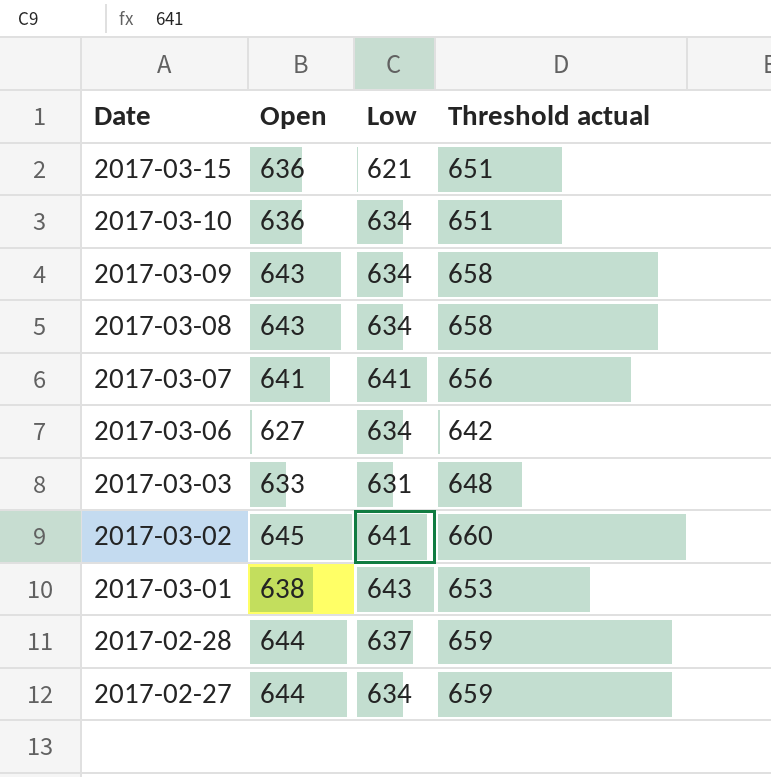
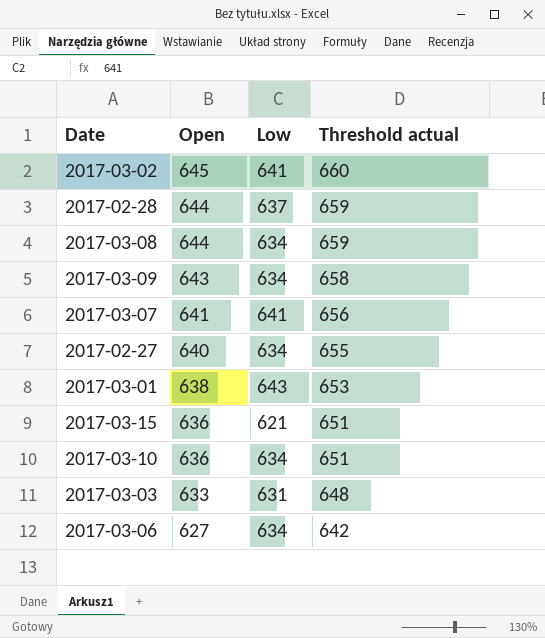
row order: Date descending -> Open descending
2017-03-08 | Open: 643 -> 644
2017-03-08 | Threshold actual: 658 -> 659
2017-02-27 | Open: 644 -> 640
2017-02-27 | Threshold actual: 659 -> 655

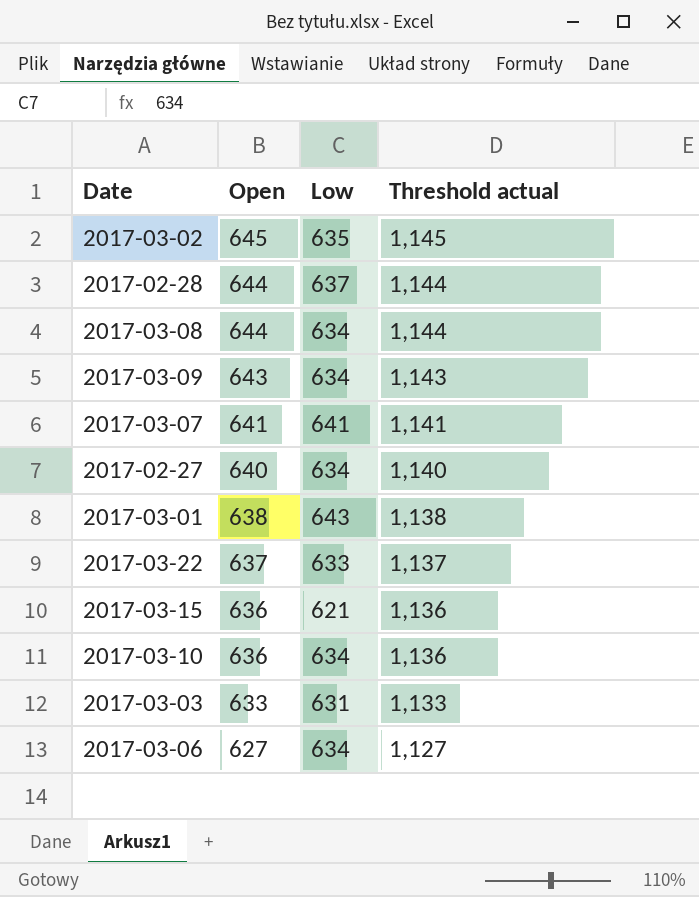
column Threshold actual | formula: [Open] + 15 -> [Open] + 500
2017-03-02 | Low: 641 -> 635
row 2017-03-22: none -> 637 | 633 | 1,137

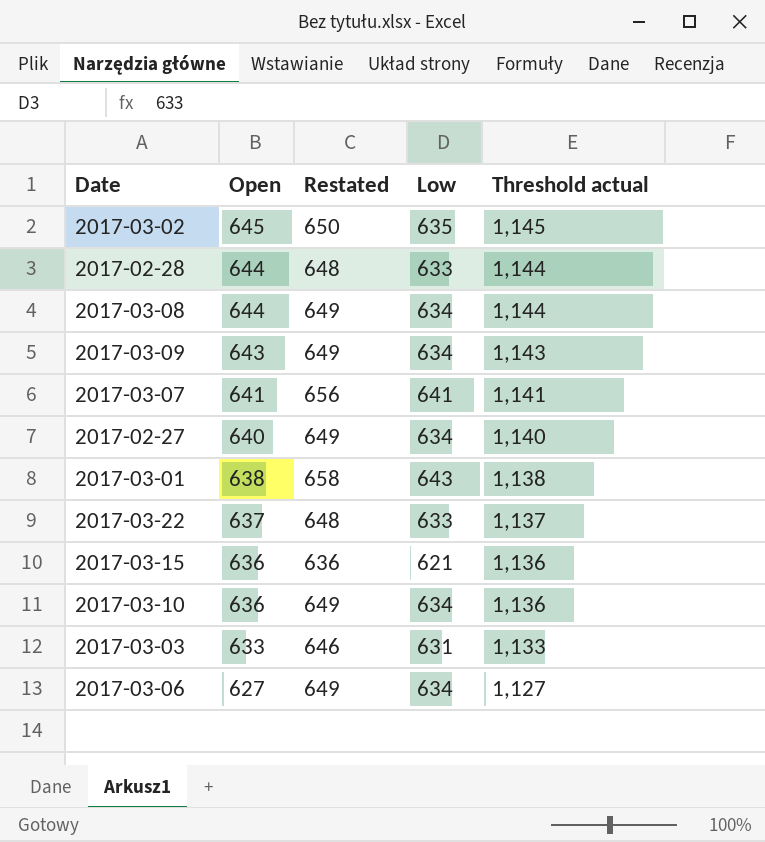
column Restated | formula: none -> [Low] + 15
2017-02-28 | Low: 637 -> 633

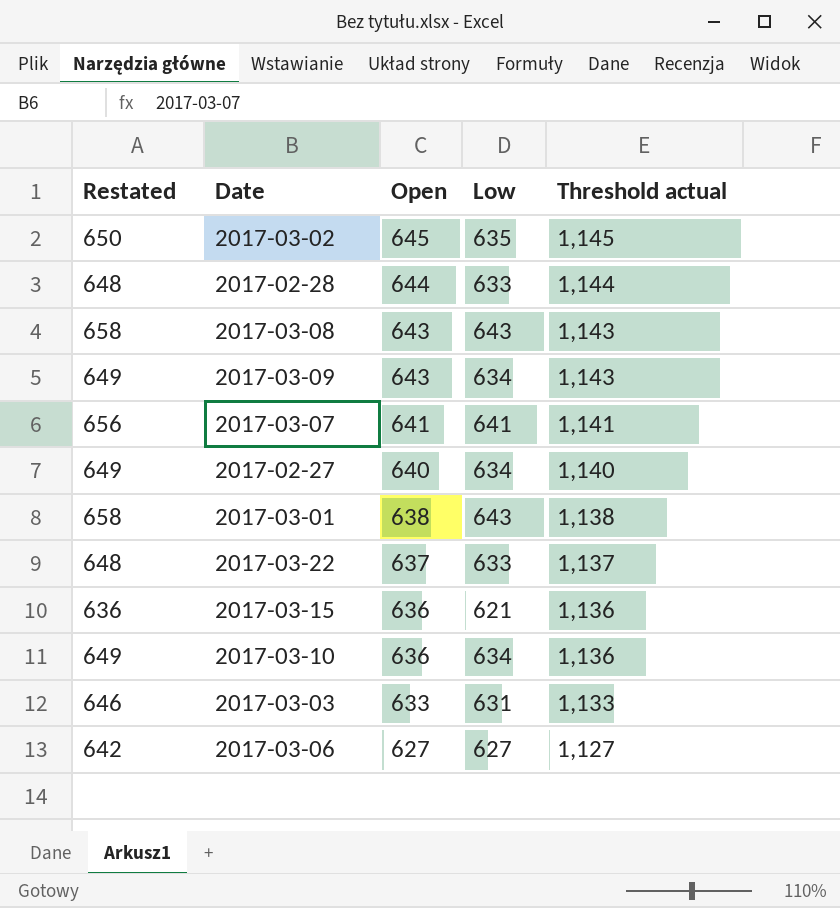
column Restated | position: 3 -> 1
2017-03-08 | Restated: 649 -> 658
2017-03-08 | Open: 644 -> 643
2017-03-08 | Low: 634 -> 643
2017-03-08 | Threshold actual: 1,144 -> 1,143
2017-03-06 | Restated: 649 -> 642
2017-03-06 | Low: 634 -> 627

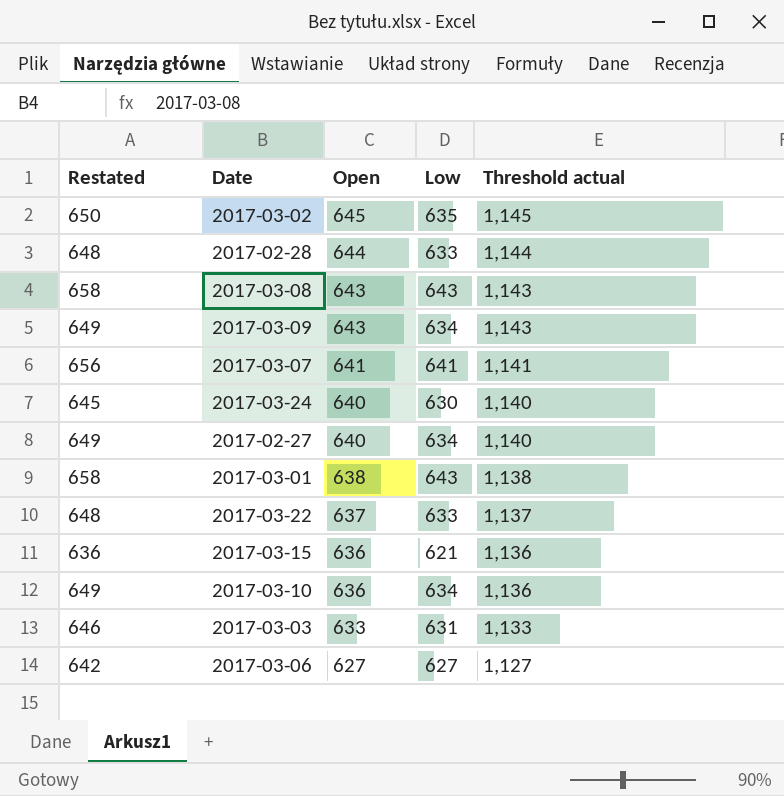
row 2017-03-24: none -> 645 | 640 | 630 | 1,140

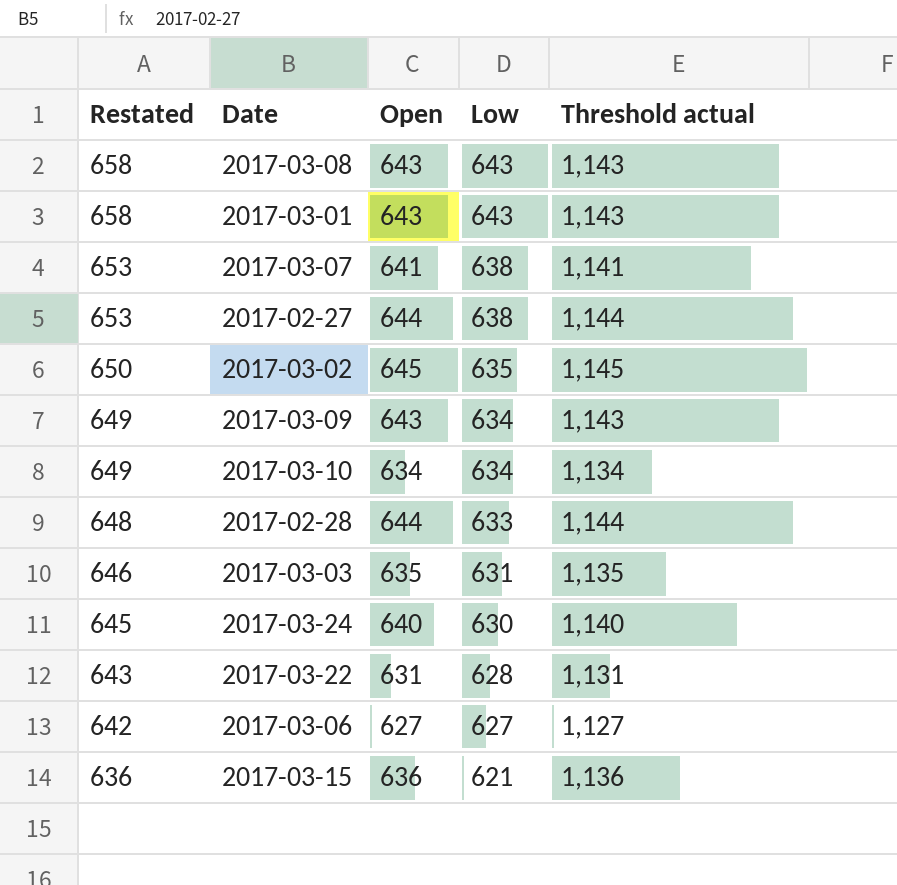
row order: Open descending -> Restated descending
2017-03-01 | Open: 638 -> 643
2017-03-01 | Threshold actual: 1,138 -> 1,143
2017-03-07 | Restated: 656 -> 653
2017-03-07 | Low: 641 -> 638
2017-02-27 | Restated: 649 -> 653
2017-02-27 | Open: 640 -> 644
2017-02-27 | Low: 634 -> 638
2017-02-27 | Threshold actual: 1,140 -> 1,144
2017-03-10 | Open: 636 -> 634
2017-03-10 | Threshold actual: 1,136 -> 1,134
2017-03-03 | Open: 633 -> 635
2017-03-03 | Threshold actual: 1,133 -> 1,135
2017-03-22 | Restated: 648 -> 643
2017-03-22 | Open: 637 -> 631
2017-03-22 | Low: 633 -> 628
2017-03-22 | Threshold actual: 1,137 -> 1,131

